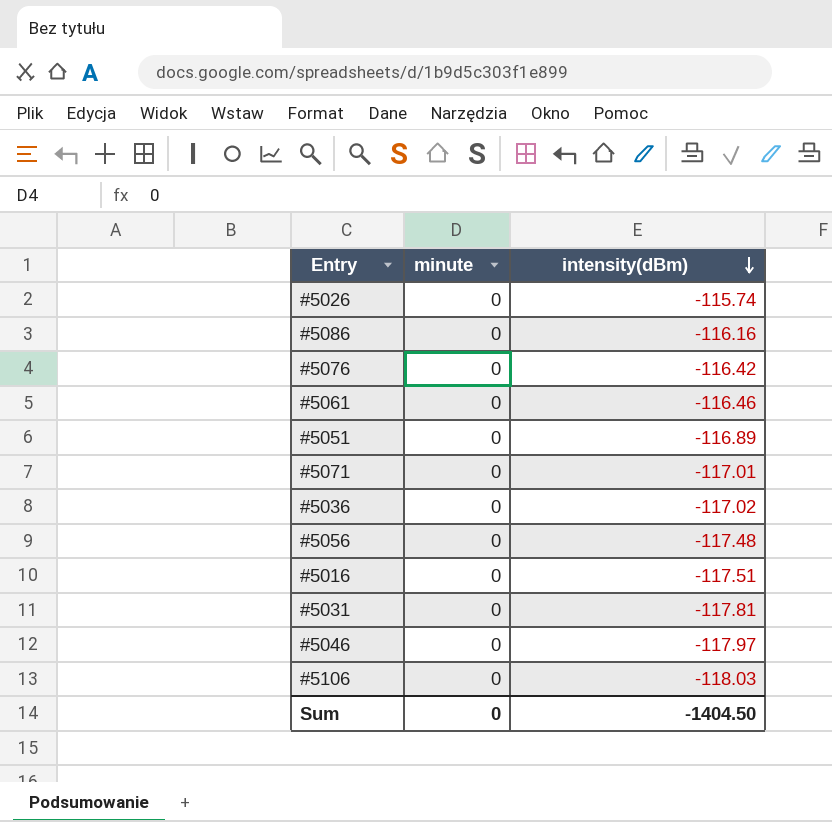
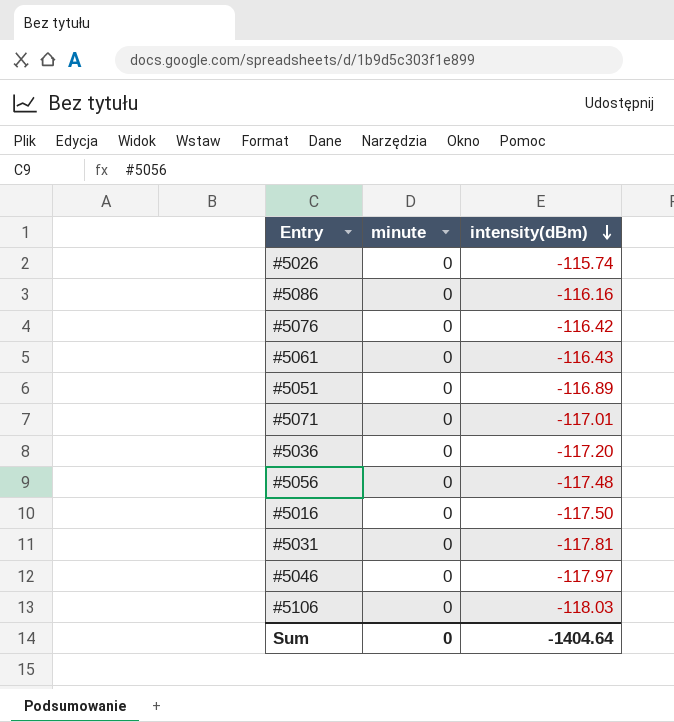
#5061 | intensity(dBm): -116.46 -> -116.43
#5036 | intensity(dBm): -117.02 -> -117.20
#5016 | intensity(dBm): -117.51 -> -117.50
Sum | intensity(dBm): -1404.50 -> -1404.64

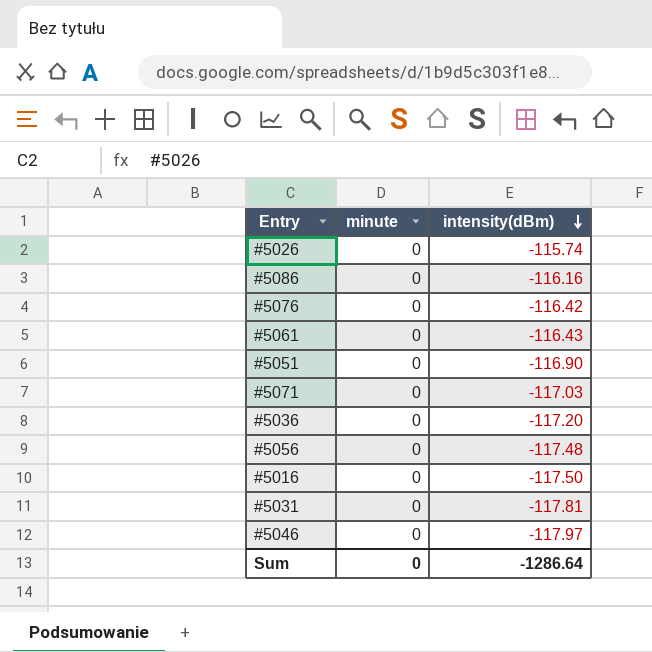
row #5106: 0 | -118.03 -> none
#5051 | intensity(dBm): -116.89 -> -116.90
#5071 | intensity(dBm): -117.01 -> -117.03
Sum | intensity(dBm): -1404.64 -> -1286.64

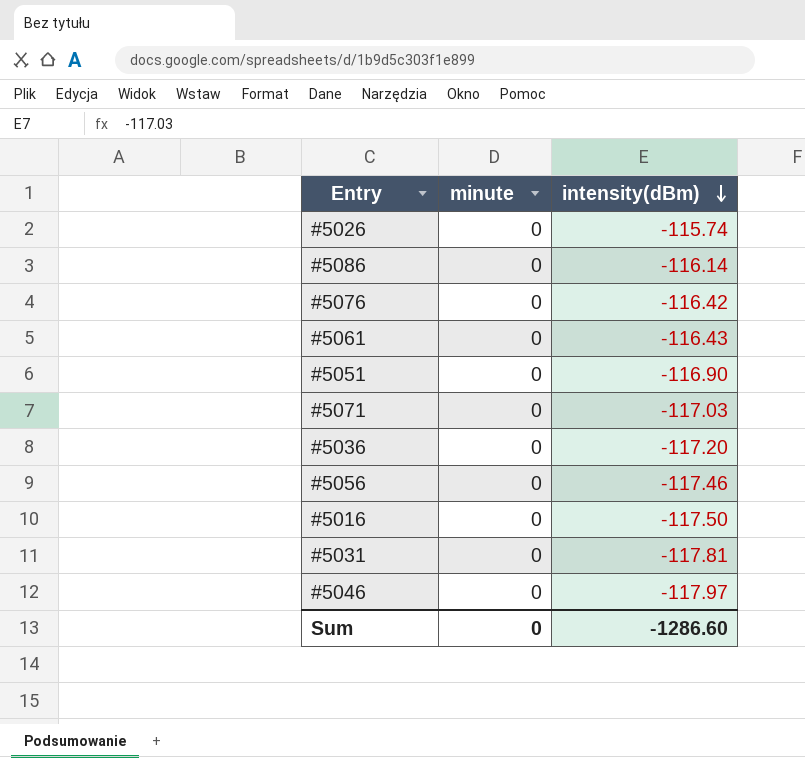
#5086 | intensity(dBm): -116.16 -> -116.14
#5056 | intensity(dBm): -117.48 -> -117.46
Sum | intensity(dBm): -1286.64 -> -1286.60

